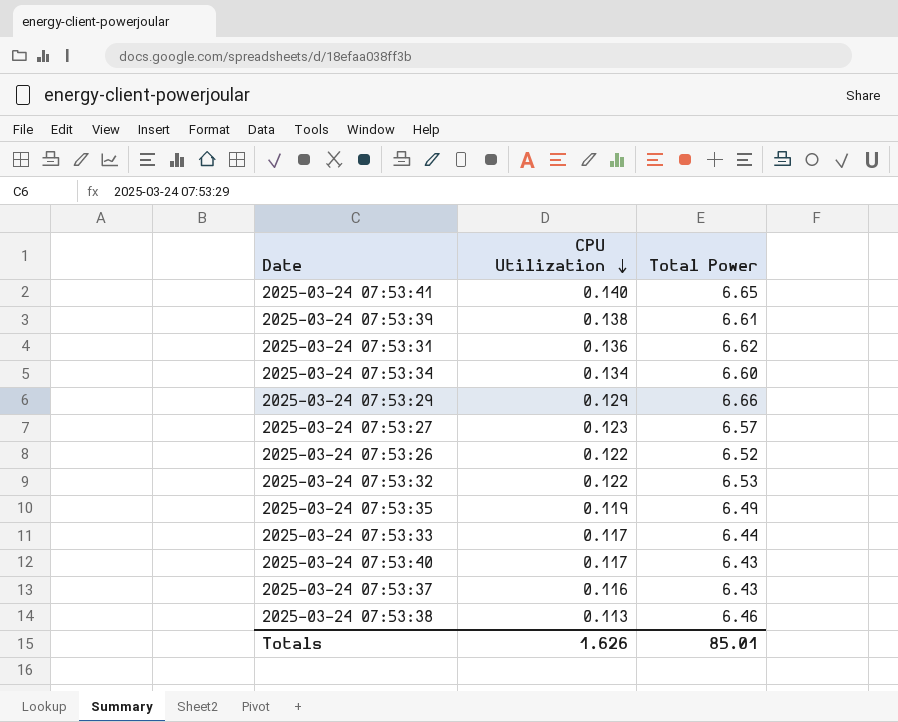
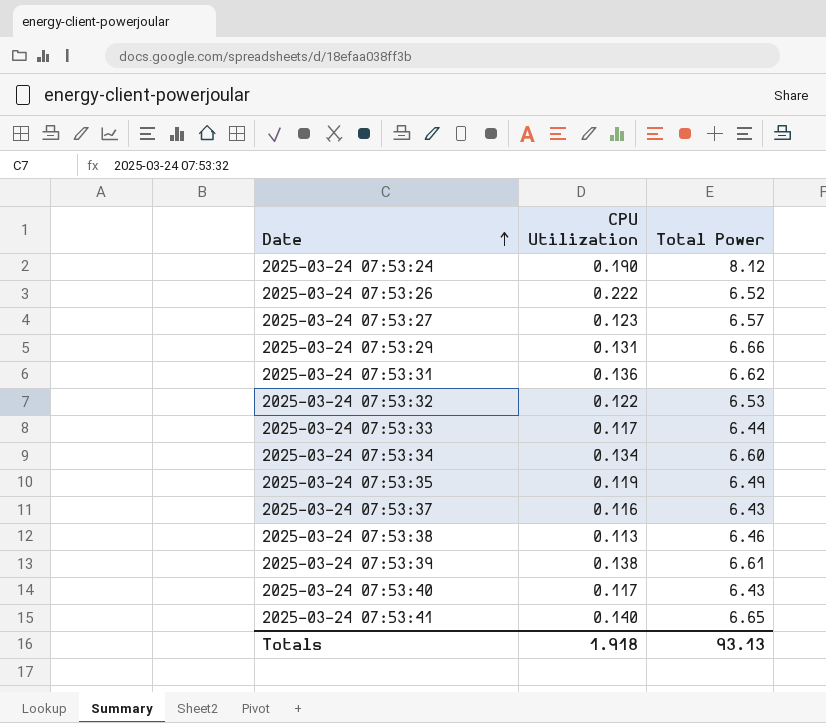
row order: CPU Utilization descending -> Date ascending
row 2025-03-24 07:53:24: none -> 0.190 | 8.12
2025-03-24 07:53:26 | CPU Utilization: 0.122 -> 0.222
2025-03-24 07:53:29 | CPU Utilization: 0.129 -> 0.131
Totals | CPU Utilization: 1.626 -> 1.918
Totals | Total Power: 85.01 -> 93.13

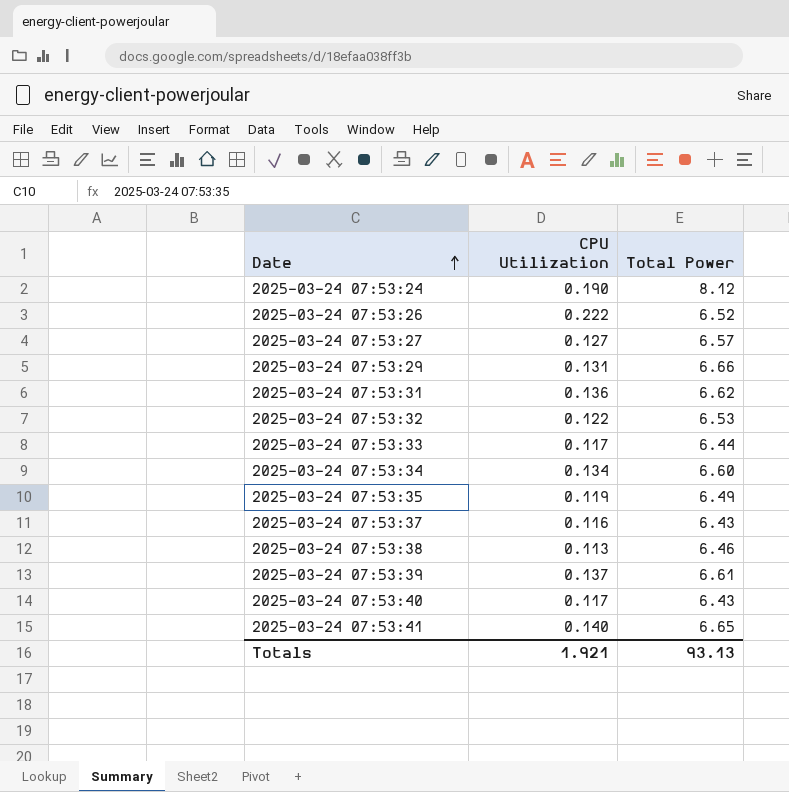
2025-03-24 07:53:27 | CPU Utilization: 0.123 -> 0.127
2025-03-24 07:53:39 | CPU Utilization: 0.138 -> 0.137
Totals | CPU Utilization: 1.918 -> 1.921

